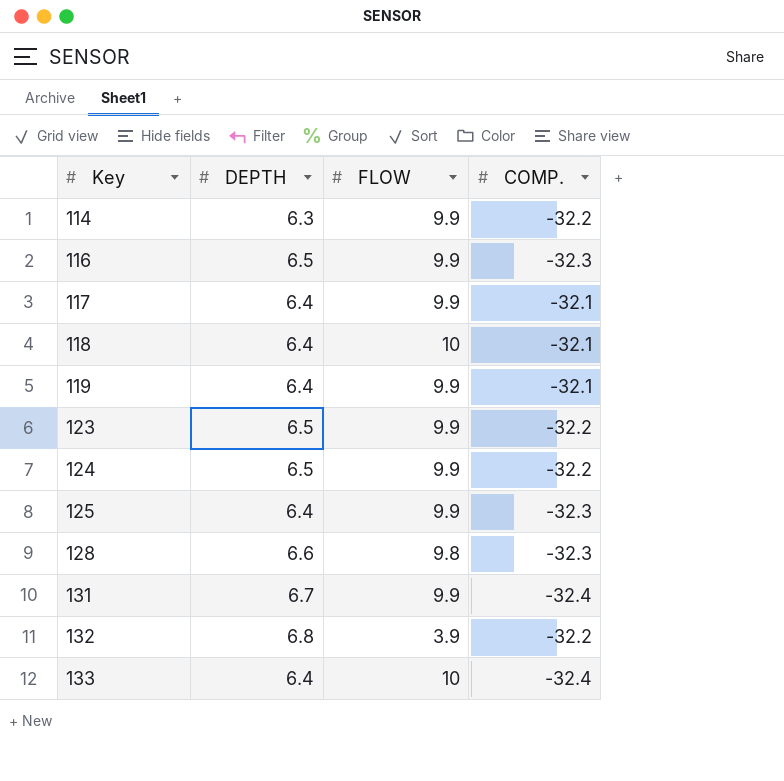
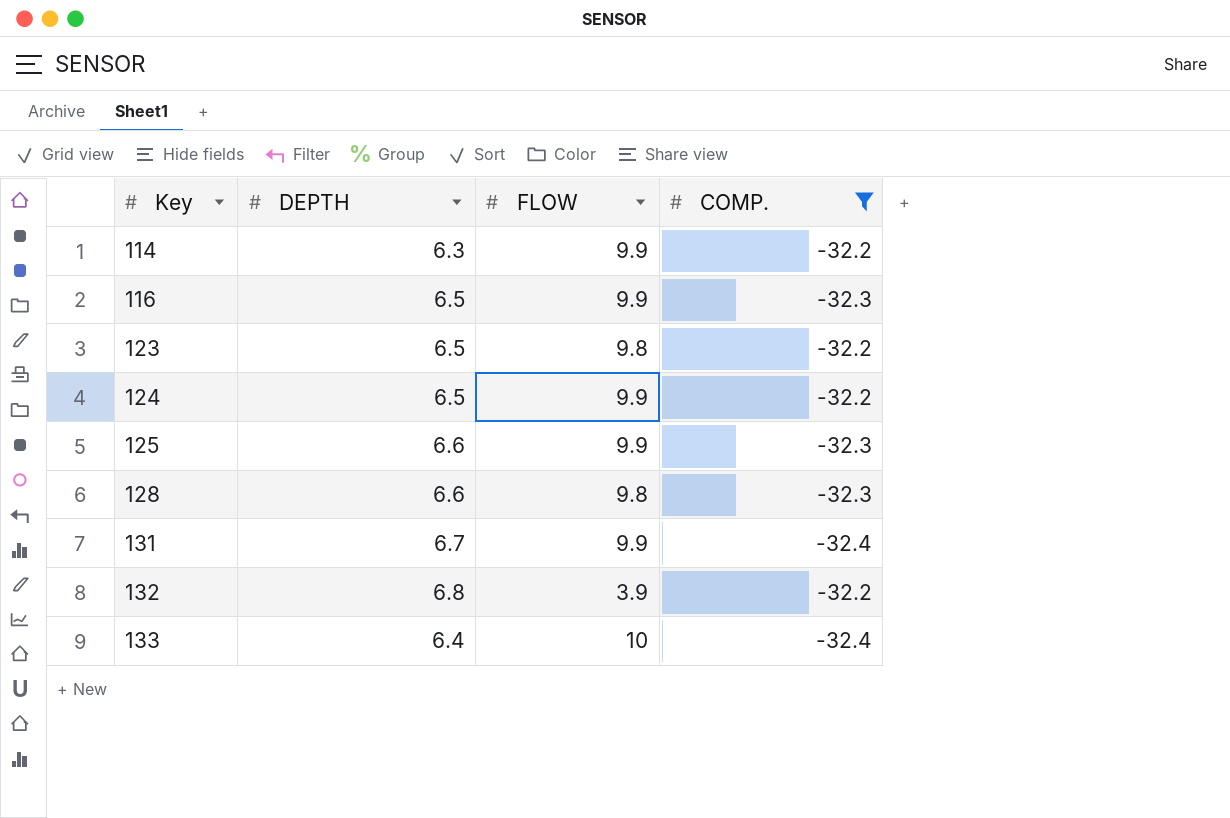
filter: none -> COMP. != -32.1
123 | FLOW: 9.9 -> 9.8
125 | DEPTH: 6.4 -> 6.6

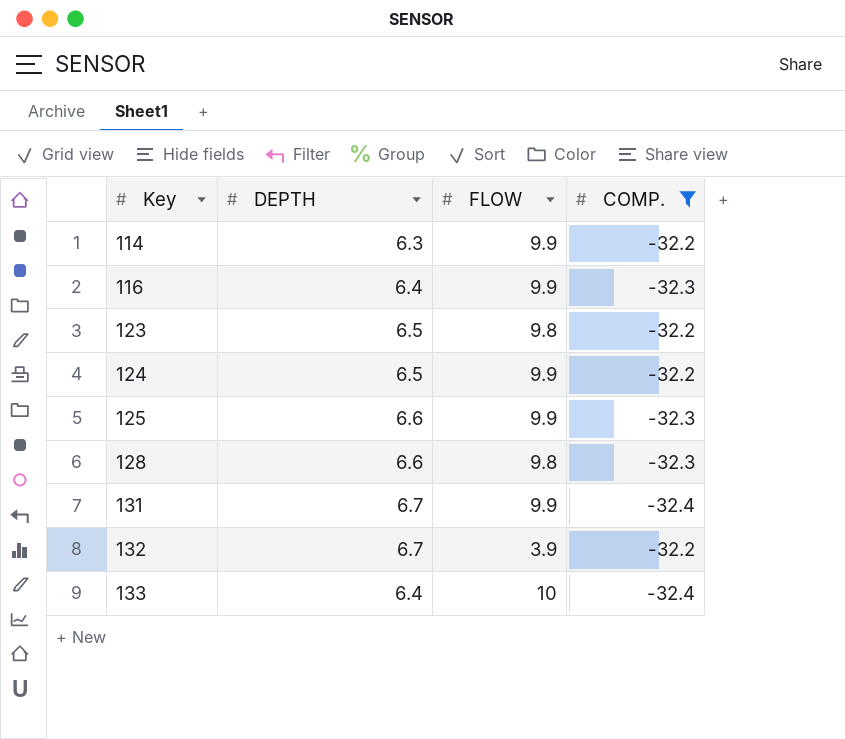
116 | DEPTH: 6.5 -> 6.4
132 | DEPTH: 6.8 -> 6.7

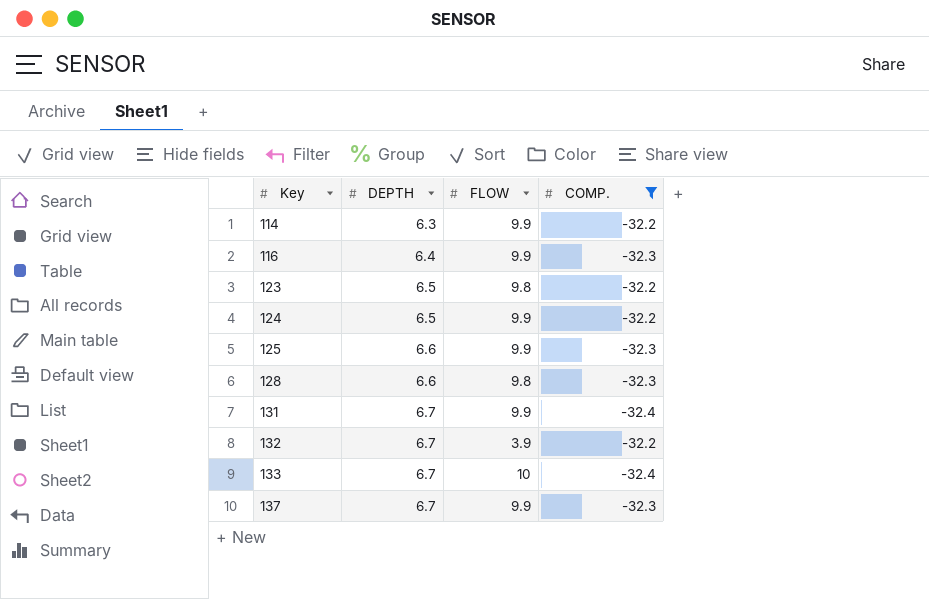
133 | DEPTH: 6.4 -> 6.7
row 137: none -> 6.7 | 9.9 | -32.3

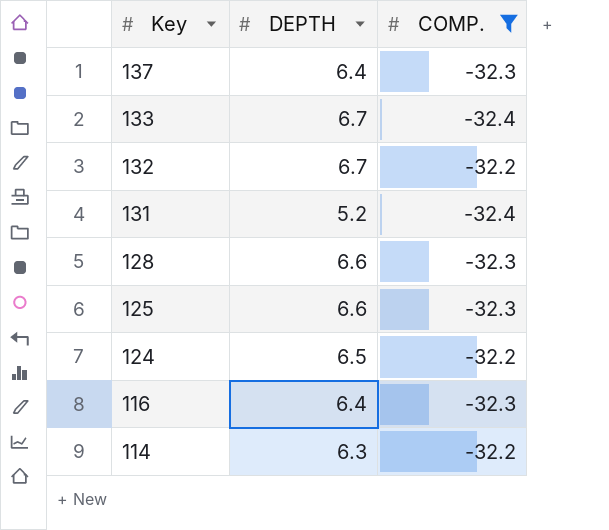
row order: Key ascending -> Key descending
column FLOW | position: 3 -> none
row 123: 6.5 | 9.8 | -32.2 -> none
137 | DEPTH: 6.7 -> 6.4
131 | DEPTH: 6.7 -> 5.2

